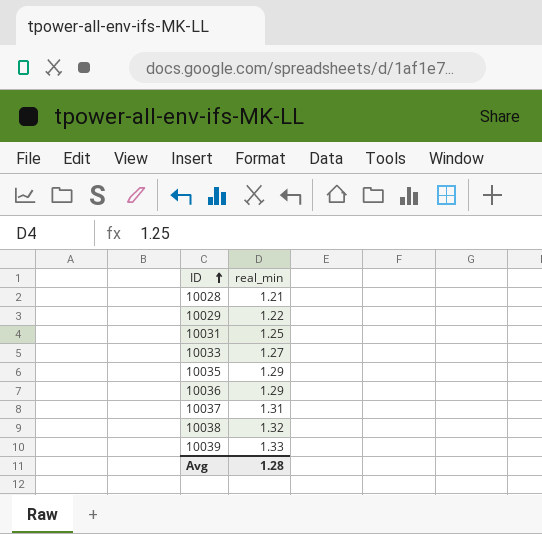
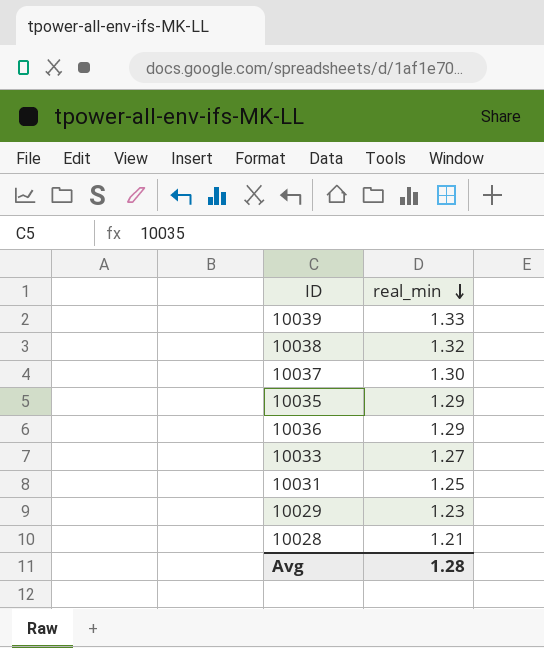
row order: ID ascending -> real_min descending
10037 | real_min: 1.31 -> 1.30
10029 | real_min: 1.22 -> 1.23

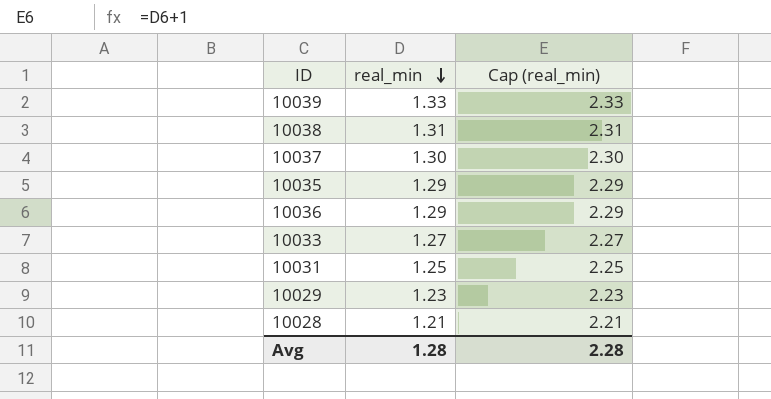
column Cap (real_min) | formula: none -> [real_min] + 1
10038 | real_min: 1.32 -> 1.31

